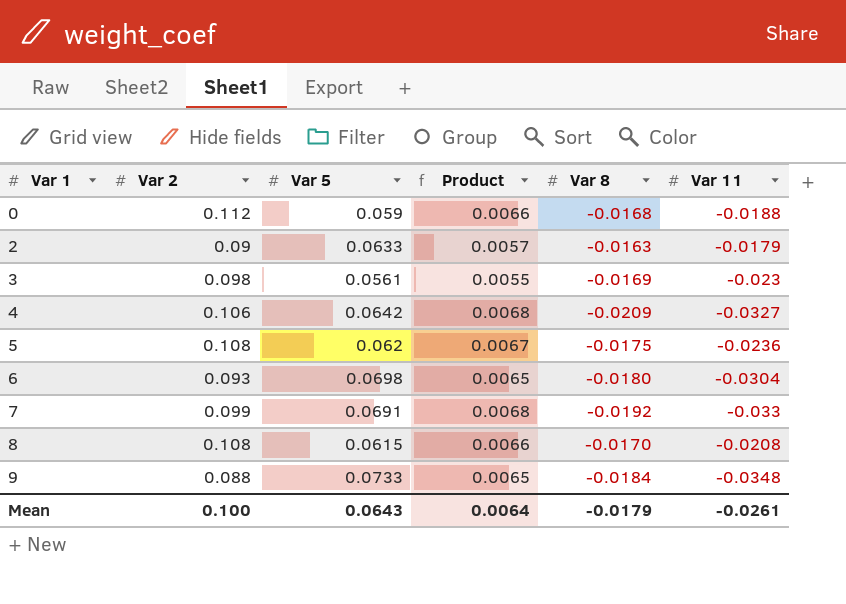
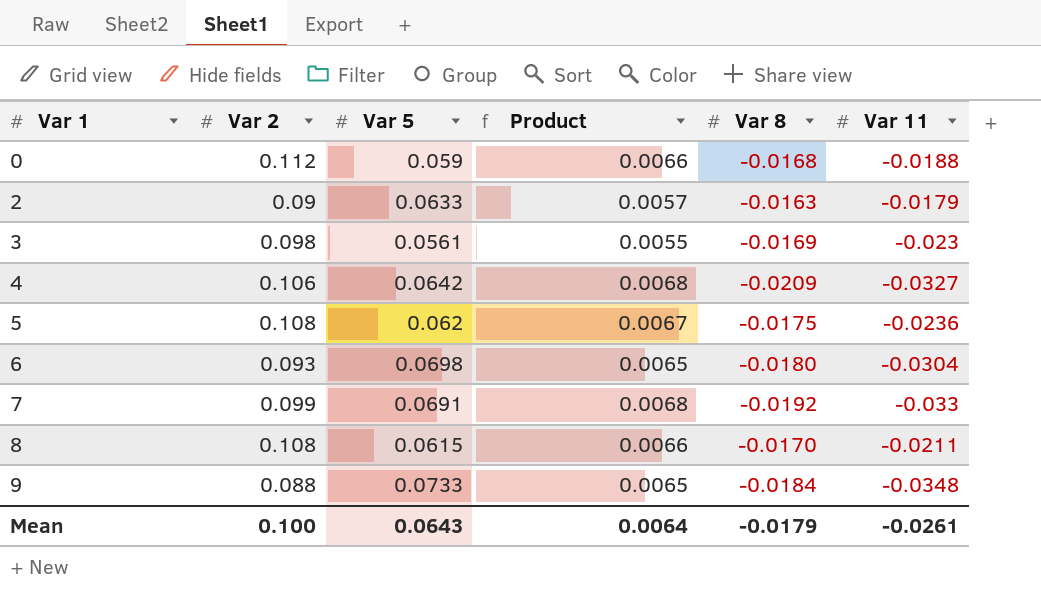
8 | Var 11: -0.0208 -> -0.0211

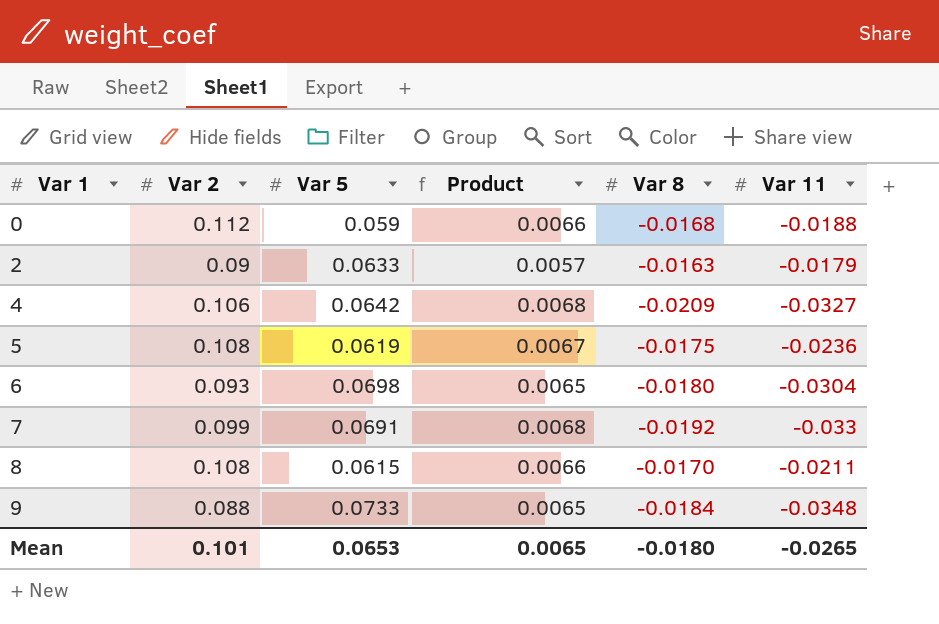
row 3: 0.098 | 0.0561 | 0.0055 | -0.0169 | -0.023 -> none
5 | Var 5: 0.062 -> 0.0619
Mean | Var 2: 0.100 -> 0.101
Mean | Var 5: 0.0643 -> 0.0653
Mean | Product: 0.0064 -> 0.0065
Mean | Var 8: -0.0179 -> -0.0180
Mean | Var 11: -0.0261 -> -0.0265

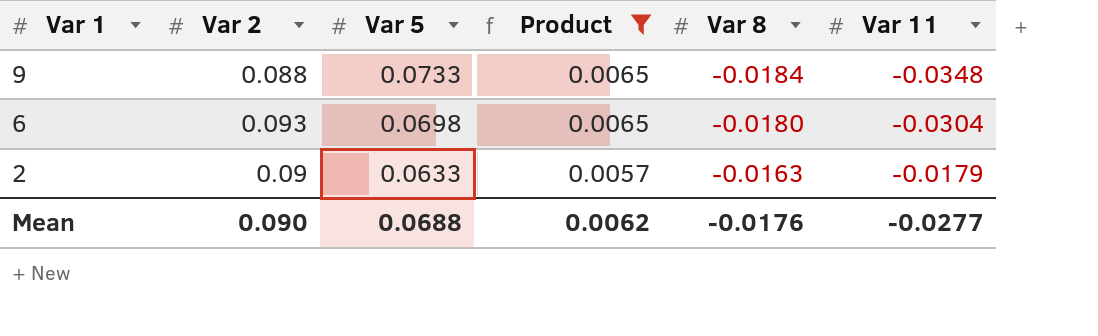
filter: none -> Product <= 0.0065
row order: Var 1 ascending -> Var 1 descending
Mean | Var 2: 0.101 -> 0.090
Mean | Var 5: 0.0653 -> 0.0688
Mean | Product: 0.0065 -> 0.0062
Mean | Var 8: -0.0180 -> -0.0176
Mean | Var 11: -0.0265 -> -0.0277

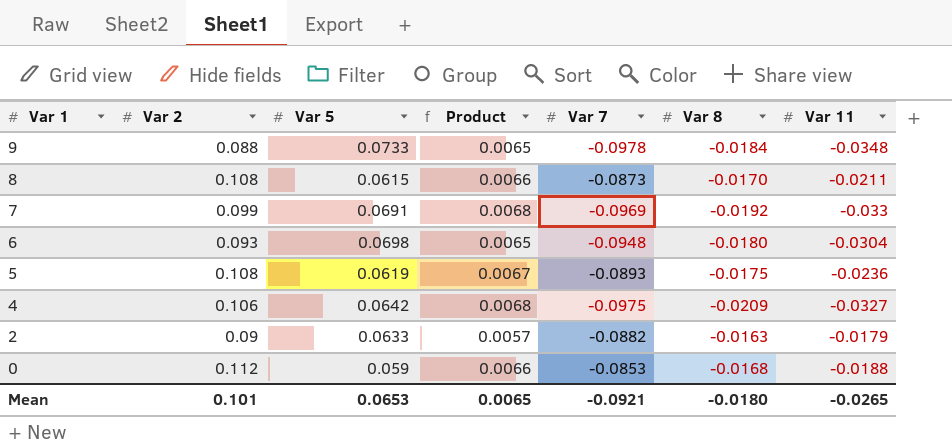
filter: Product <= 0.0065 -> none
column Var 7 | position: none -> 5
Mean | Var 2: 0.090 -> 0.101
Mean | Var 5: 0.0688 -> 0.0653
Mean | Product: 0.0062 -> 0.0065
Mean | Var 8: -0.0176 -> -0.0180
Mean | Var 11: -0.0277 -> -0.0265

